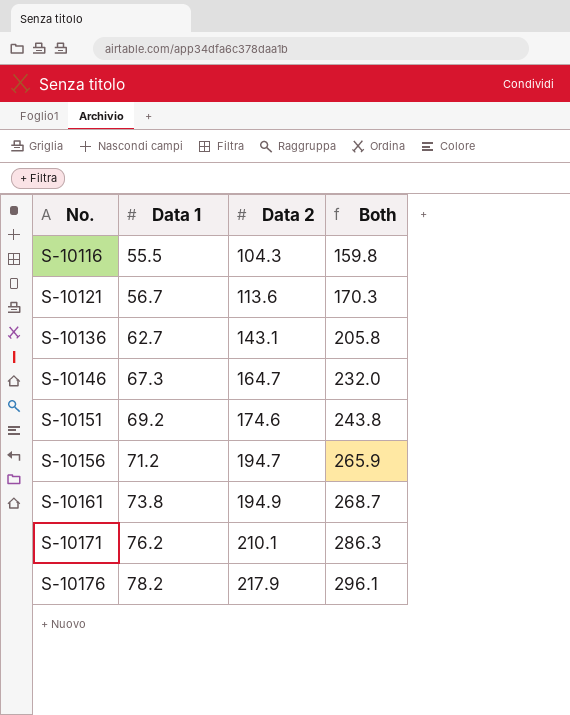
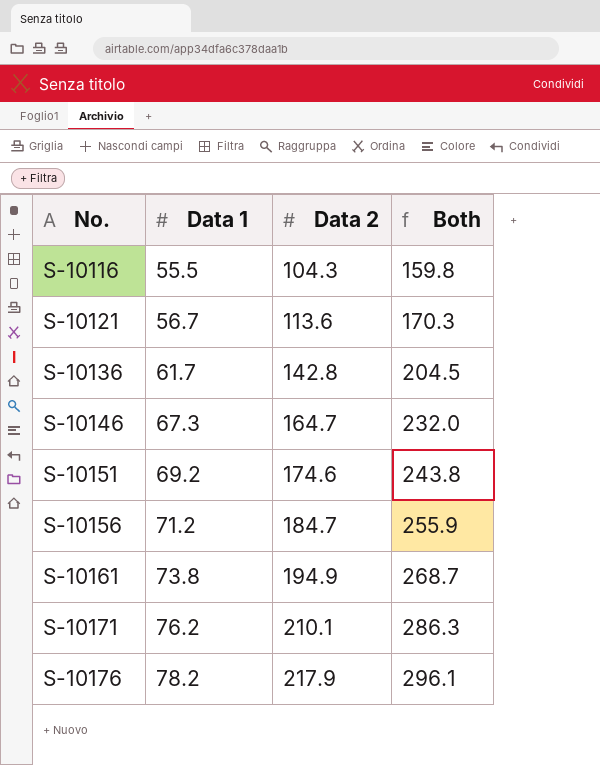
S-10136 | Data 1: 62.7 -> 61.7
S-10136 | Data 2: 143.1 -> 142.8
S-10136 | Both: 205.8 -> 204.5
S-10156 | Data 2: 194.7 -> 184.7
S-10156 | Both: 265.9 -> 255.9

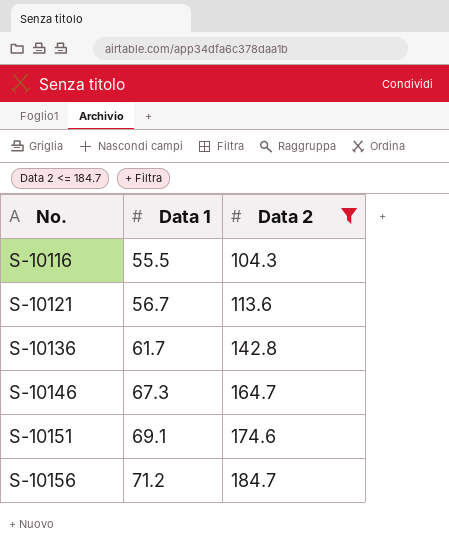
filter: none -> Data 2 <= 184.7
column Both | formula: [Data 1] + [Data 2] -> none
S-10151 | Data 1: 69.2 -> 69.1

